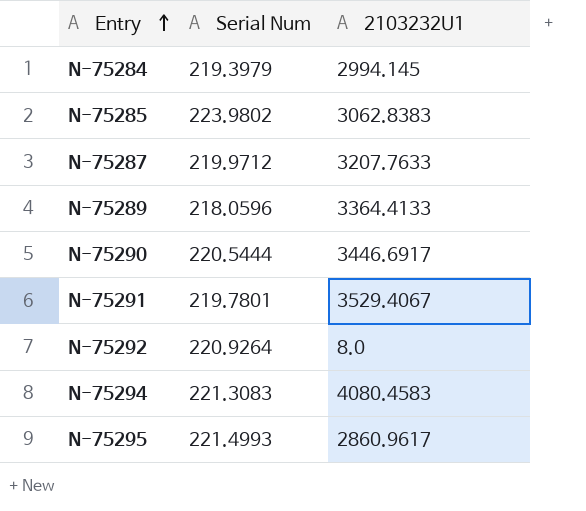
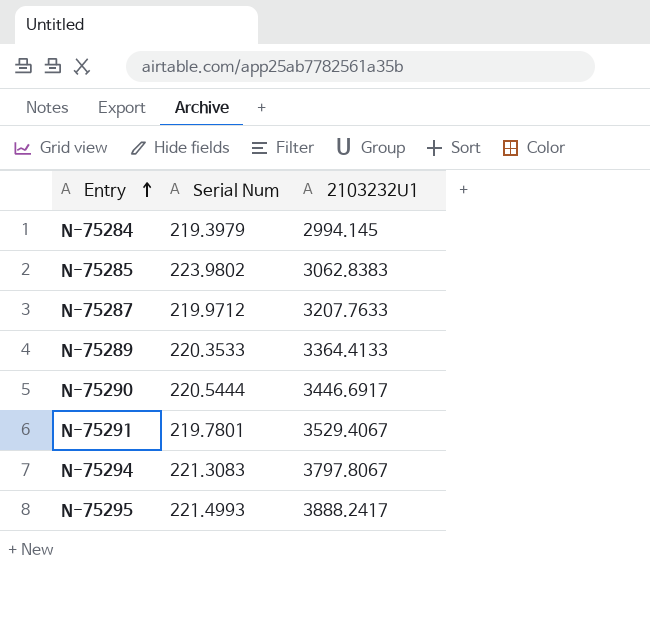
row N-75292: 220.9264 | 8.0 -> none
N-75289 | Serial Num: 218.0596 -> 220.3533
N-75294 | 2103232U1: 4080.4583 -> 3797.8067
N-75295 | 2103232U1: 2860.9617 -> 3888.2417

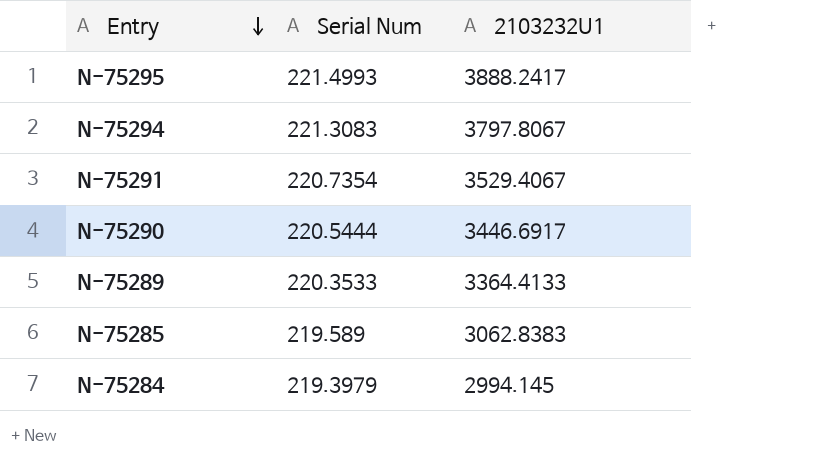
row order: Entry ascending -> Entry descending
row N-75287: 219.9712 | 3207.7633 -> none
N-75291 | Serial Num: 219.7801 -> 220.7354
N-75285 | Serial Num: 223.9802 -> 219.589

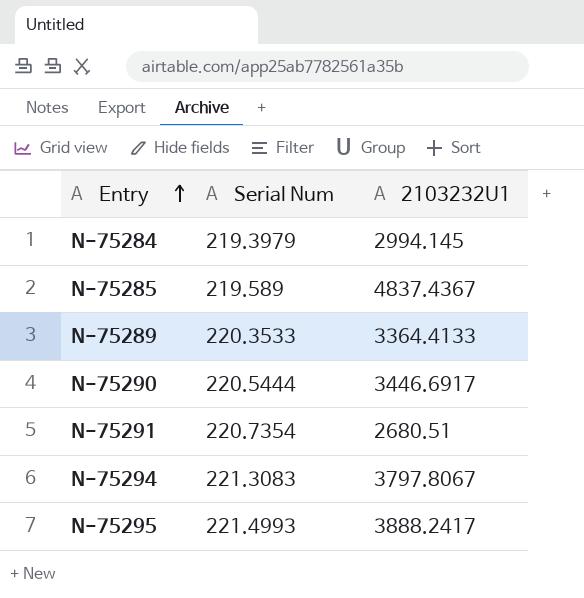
row order: Entry descending -> Entry ascending
N-75285 | 2103232U1: 3062.8383 -> 4837.4367
N-75291 | 2103232U1: 3529.4067 -> 2680.51

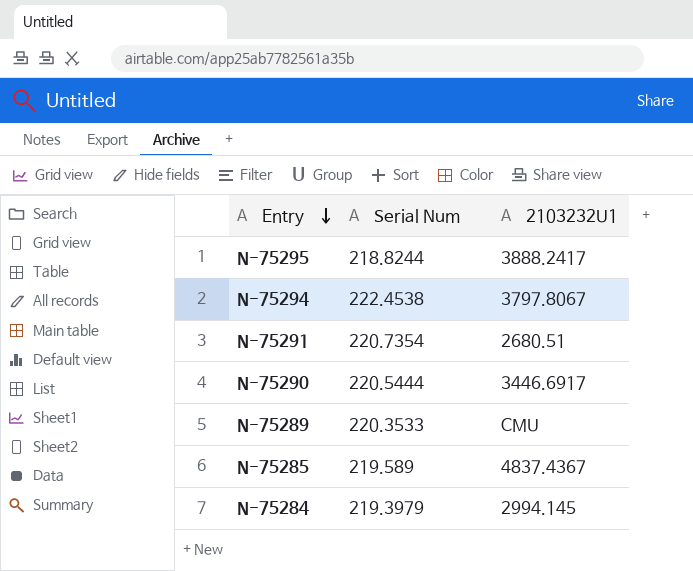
row order: Entry ascending -> Entry descending
N-75295 | Serial Num: 221.4993 -> 218.8244
N-75294 | Serial Num: 221.3083 -> 222.4538
N-75289 | 2103232U1: 3364.4133 -> CMU

